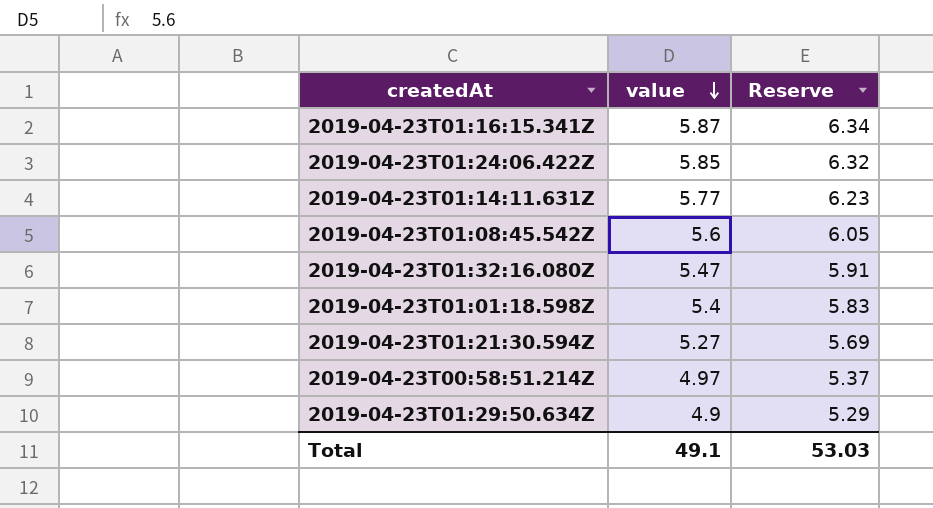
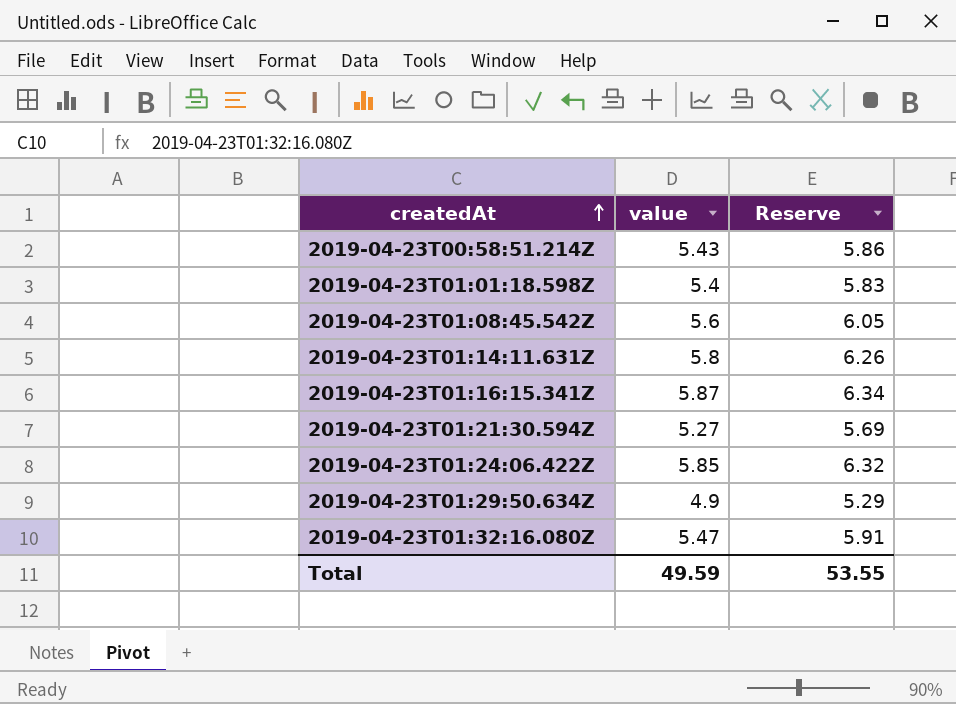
row order: value descending -> createdAt ascending
2019-04-23T00:58:51.214Z | value: 4.97 -> 5.43
2019-04-23T00:58:51.214Z | Reserve: 5.37 -> 5.86
2019-04-23T01:14:11.631Z | value: 5.77 -> 5.8
2019-04-23T01:14:11.631Z | Reserve: 6.23 -> 6.26
Total | value: 49.1 -> 49.59
Total | Reserve: 53.03 -> 53.55

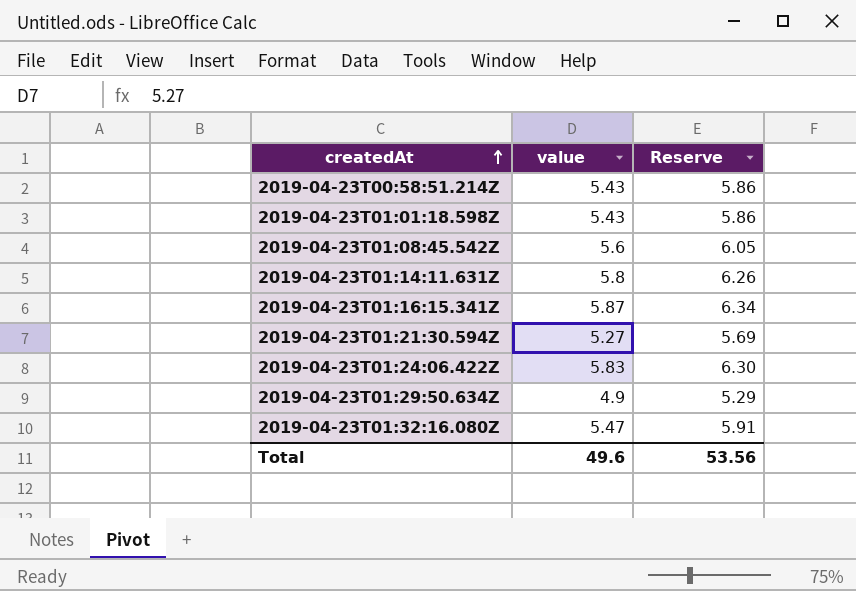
2019-04-23T01:01:18.598Z | value: 5.4 -> 5.43
2019-04-23T01:01:18.598Z | Reserve: 5.83 -> 5.86
2019-04-23T01:24:06.422Z | value: 5.85 -> 5.83
2019-04-23T01:24:06.422Z | Reserve: 6.32 -> 6.30
Total | value: 49.59 -> 49.6
Total | Reserve: 53.55 -> 53.56

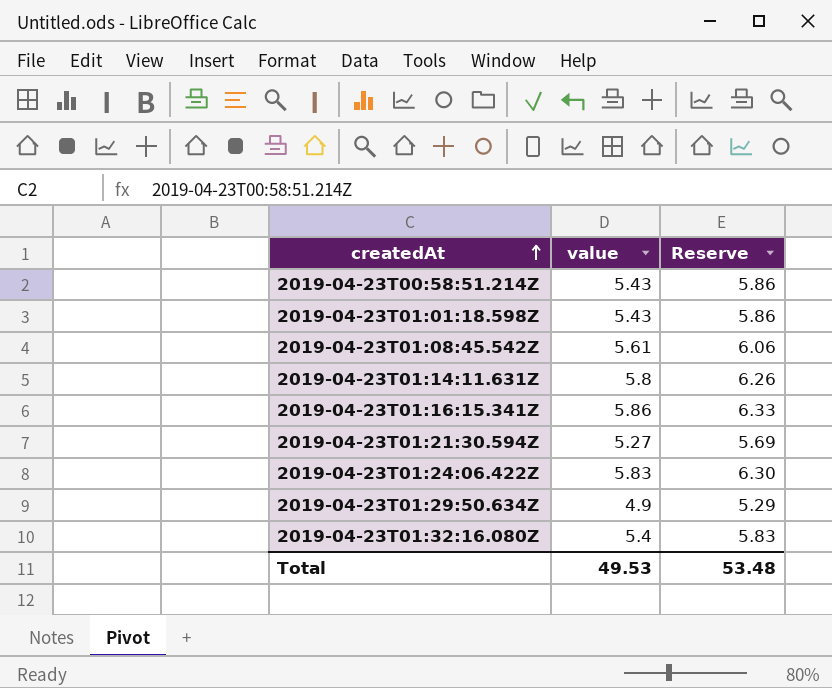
2019-04-23T01:08:45.542Z | value: 5.6 -> 5.61
2019-04-23T01:08:45.542Z | Reserve: 6.05 -> 6.06
2019-04-23T01:16:15.341Z | value: 5.87 -> 5.86
2019-04-23T01:16:15.341Z | Reserve: 6.34 -> 6.33
2019-04-23T01:32:16.080Z | value: 5.47 -> 5.4
2019-04-23T01:32:16.080Z | Reserve: 5.91 -> 5.83
Total | value: 49.6 -> 49.53
Total | Reserve: 53.56 -> 53.48

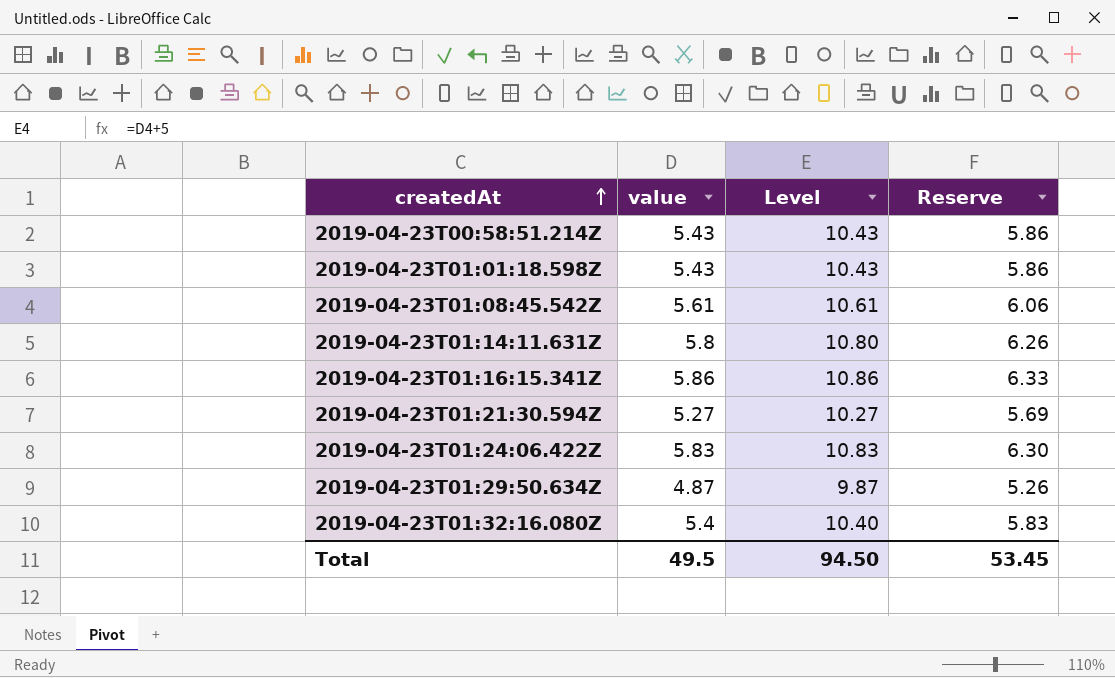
column Level | formula: none -> [value] + 5
2019-04-23T01:29:50.634Z | value: 4.9 -> 4.87
2019-04-23T01:29:50.634Z | Reserve: 5.29 -> 5.26
Total | value: 49.53 -> 49.5
Total | Reserve: 53.48 -> 53.45

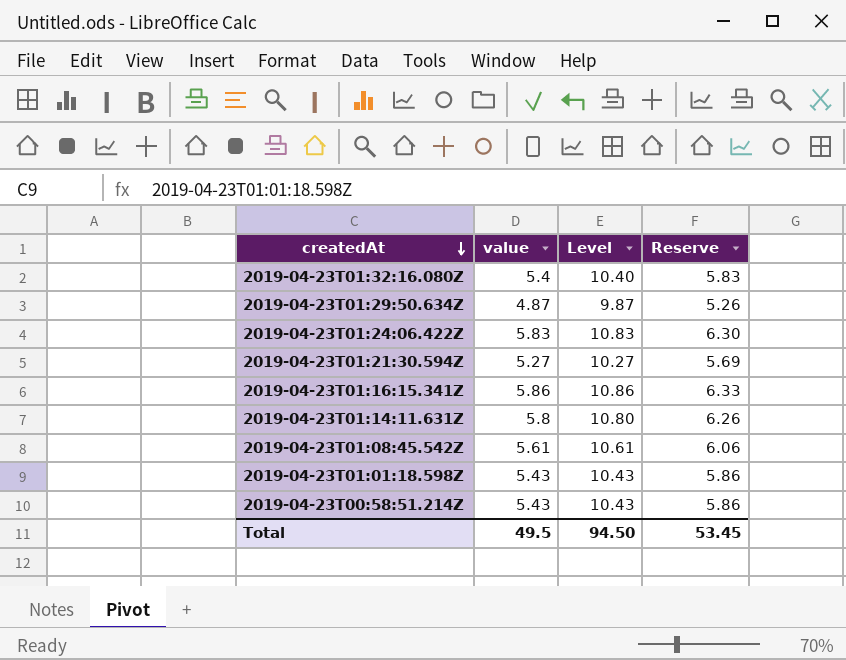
row order: createdAt ascending -> createdAt descending

